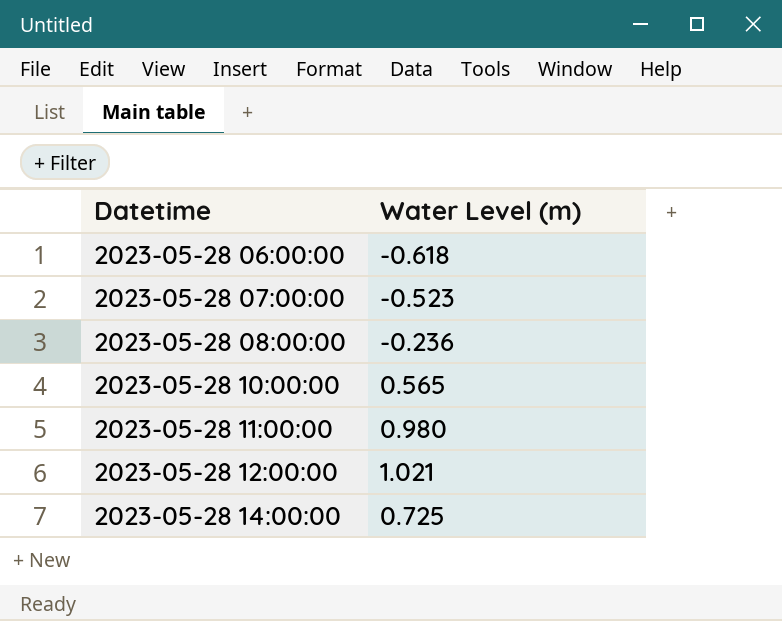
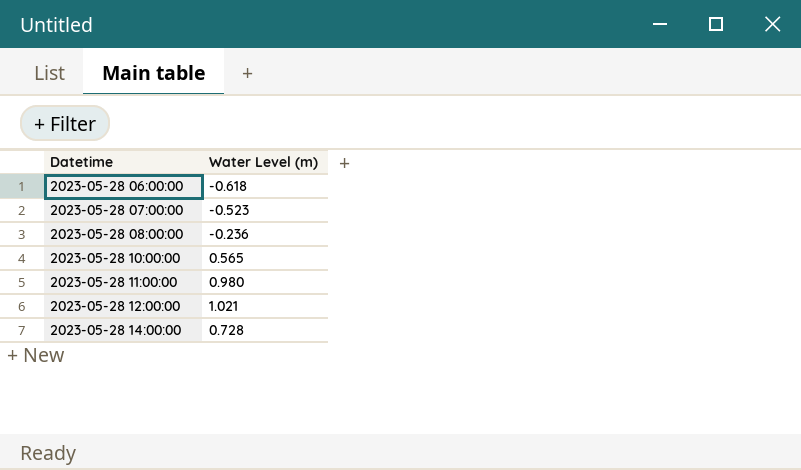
2023-05-28 14:00:00 | Water Level (m): 0.725 -> 0.728

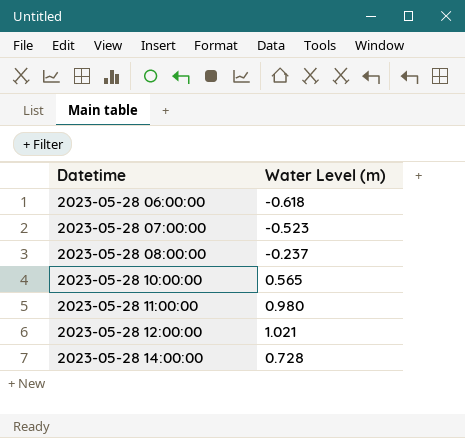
2023-05-28 08:00:00 | Water Level (m): -0.236 -> -0.237

